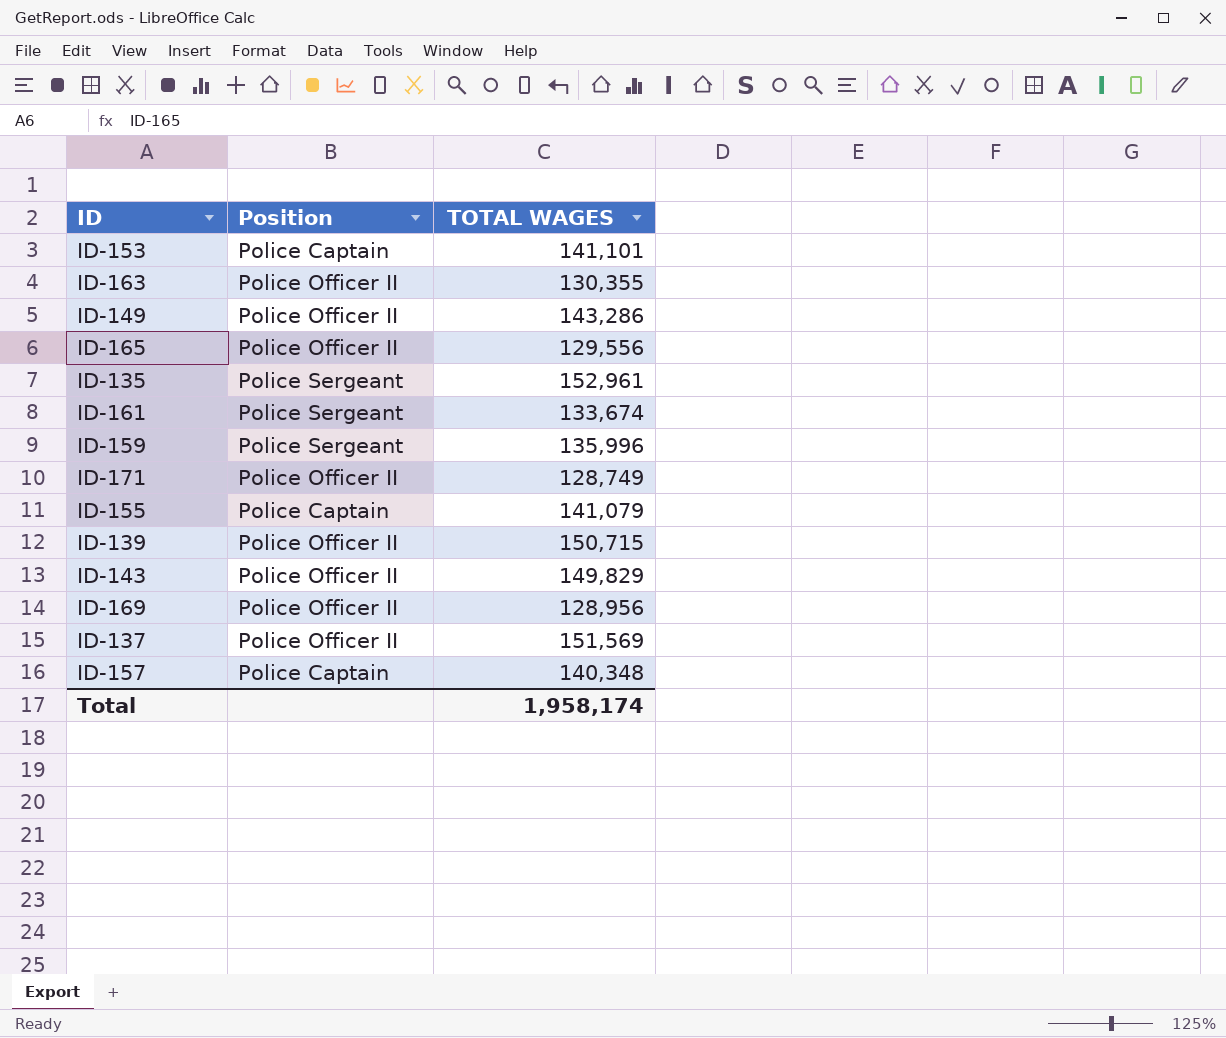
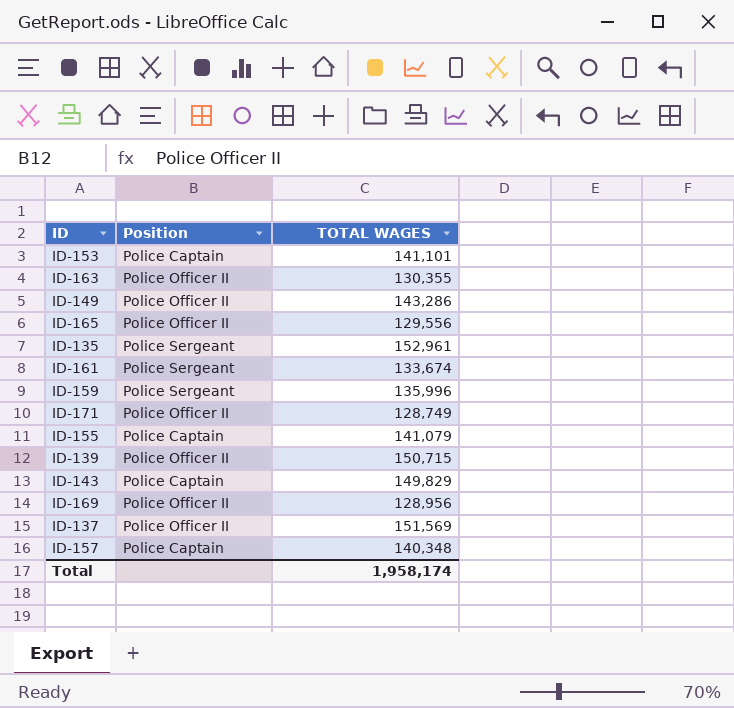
ID-143 | Position: Police Officer II -> Police Captain

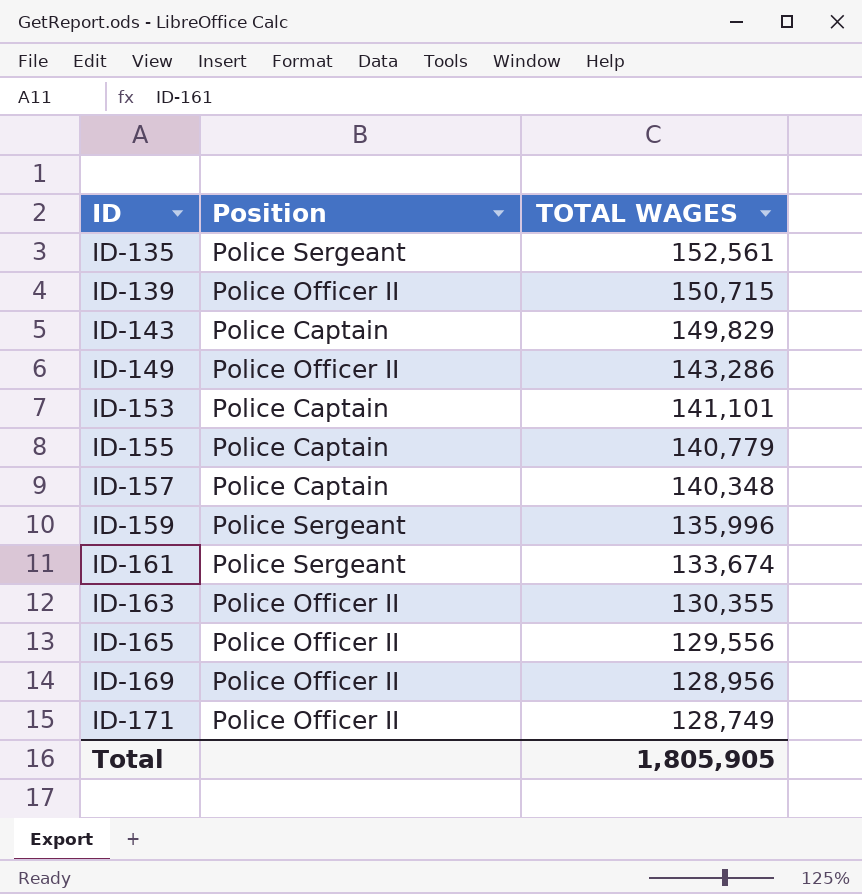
row order: none -> ID ascending
row ID-137: Police Officer II | 151,569 -> none
ID-135 | TOTAL WAGES: 152,961 -> 152,561
ID-155 | TOTAL WAGES: 141,079 -> 140,779
Total | TOTAL WAGES: 1,958,174 -> 1,805,905

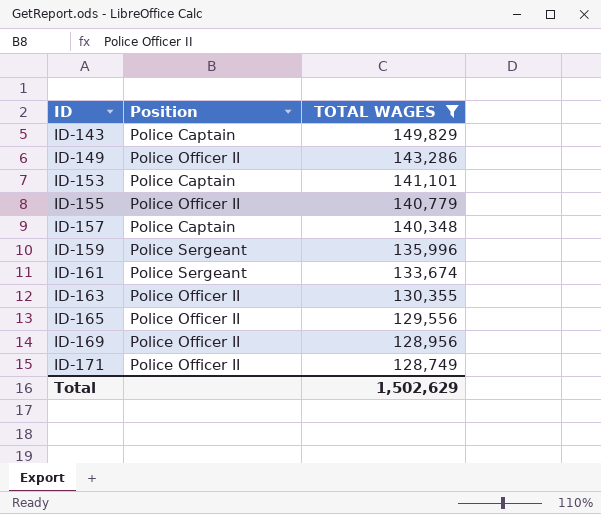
filter: none -> TOTAL WAGES <= 149,829
ID-155 | Position: Police Captain -> Police Officer II
Total | TOTAL WAGES: 1,805,905 -> 1,502,629

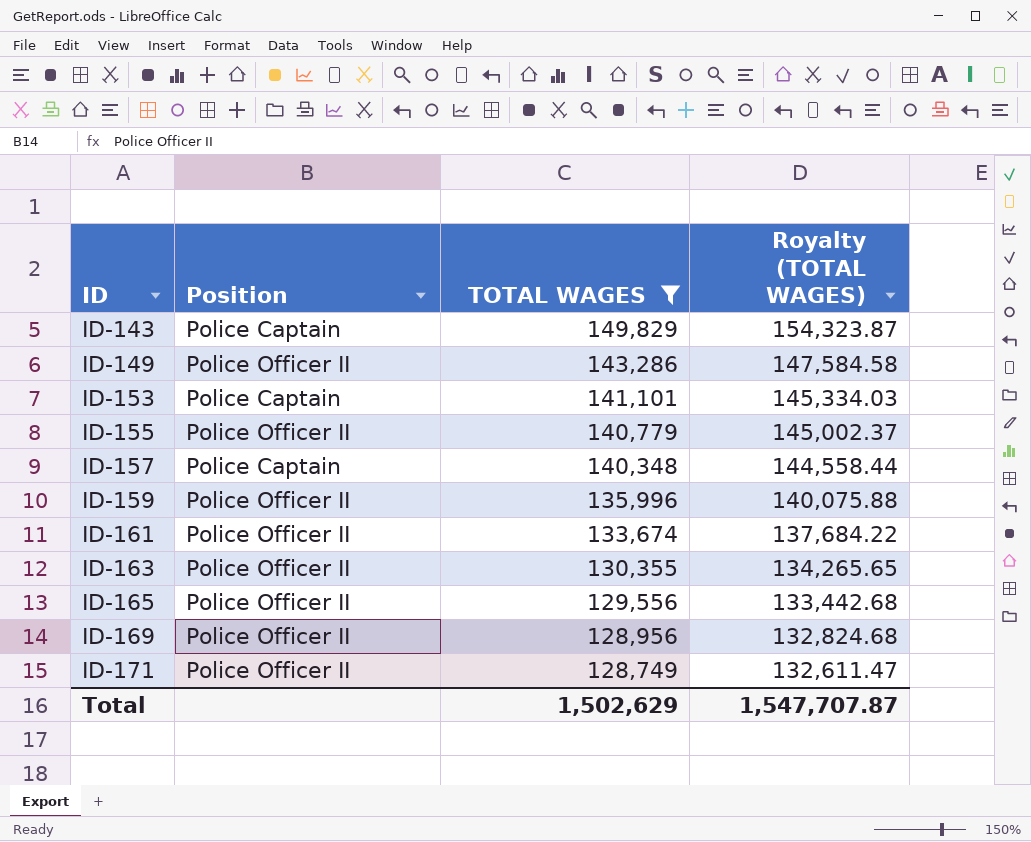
column Royalty (TOTAL WAGES) | formula: none -> [TOTAL WAGES] * 1.03
ID-159 | Position: Police Sergeant -> Police Officer II
ID-161 | Position: Police Sergeant -> Police Officer II

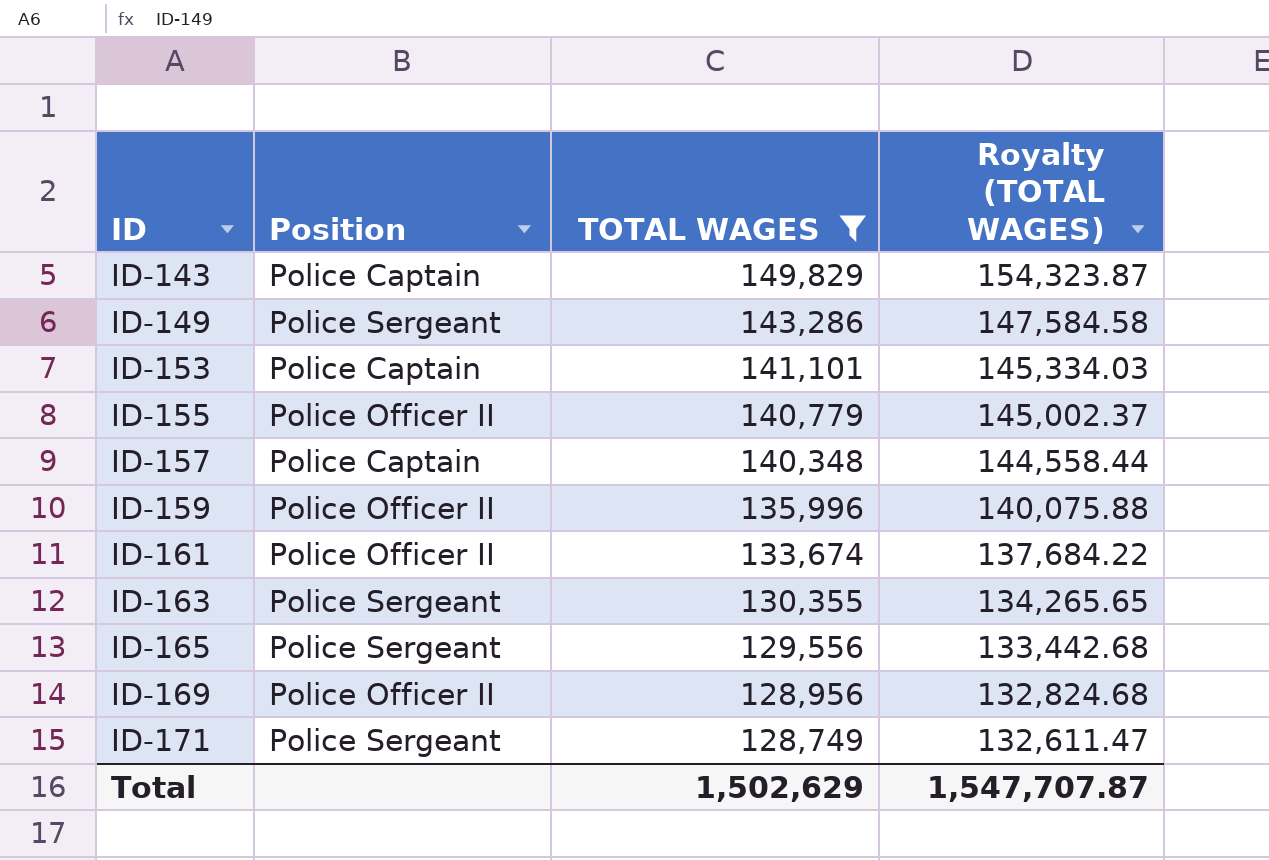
ID-149 | Position: Police Officer II -> Police Sergeant
ID-163 | Position: Police Officer II -> Police Sergeant
ID-165 | Position: Police Officer II -> Police Sergeant
ID-171 | Position: Police Officer II -> Police Sergeant

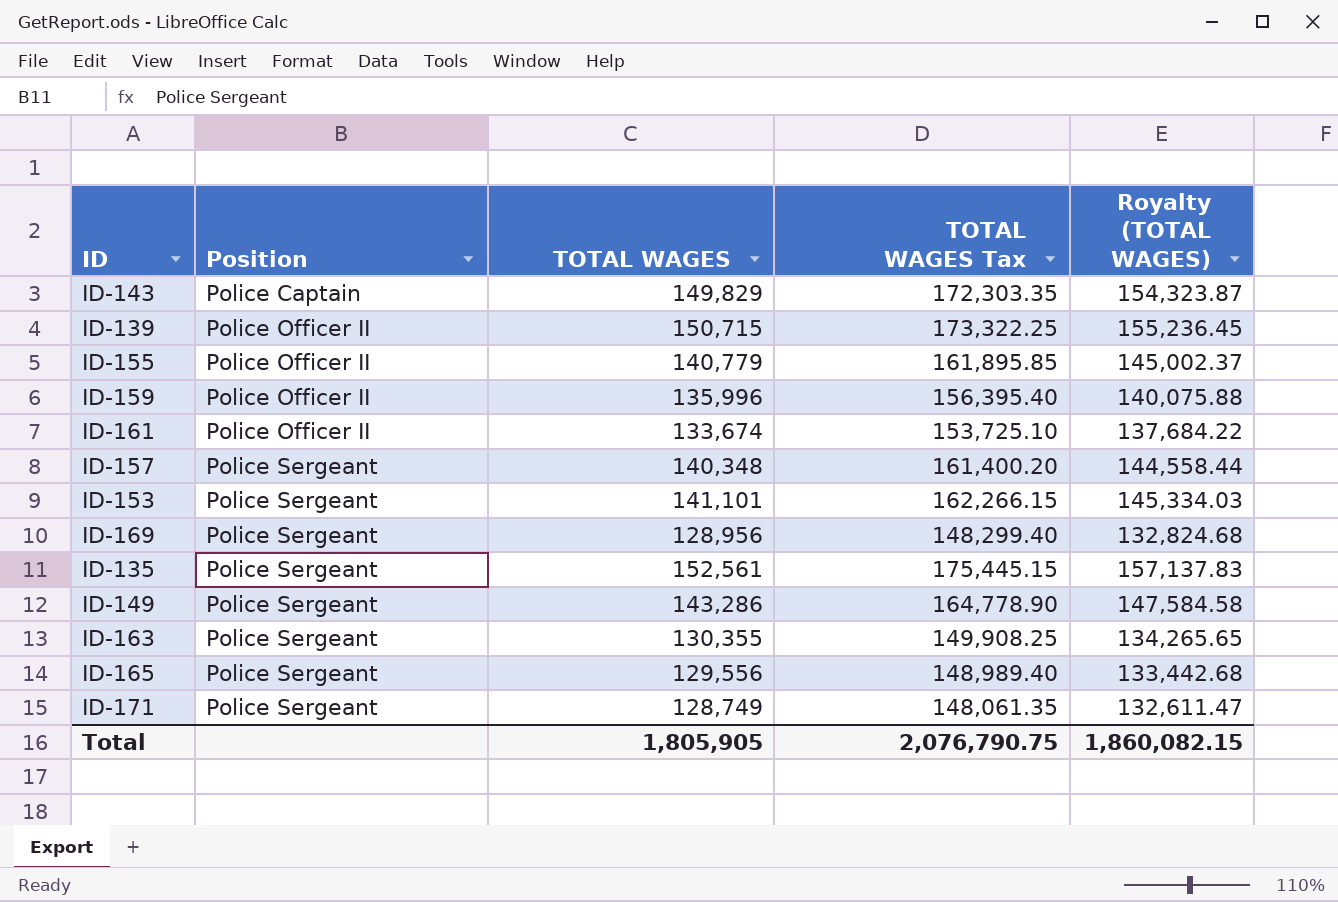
filter: TOTAL WAGES <= 149,829 -> none
row order: ID ascending -> Position ascending
column TOTAL WAGES Tax | formula: none -> [TOTAL WAGES] * 1.15
ID-157 | Position: Police Captain -> Police Sergeant
ID-153 | Position: Police Captain -> Police Sergeant
ID-169 | Position: Police Officer II -> Police Sergeant
Total | TOTAL WAGES: 1,502,629 -> 1,805,905
Total | Royalty (TOTAL WAGES): 1,547,707.87 -> 1,860,082.15

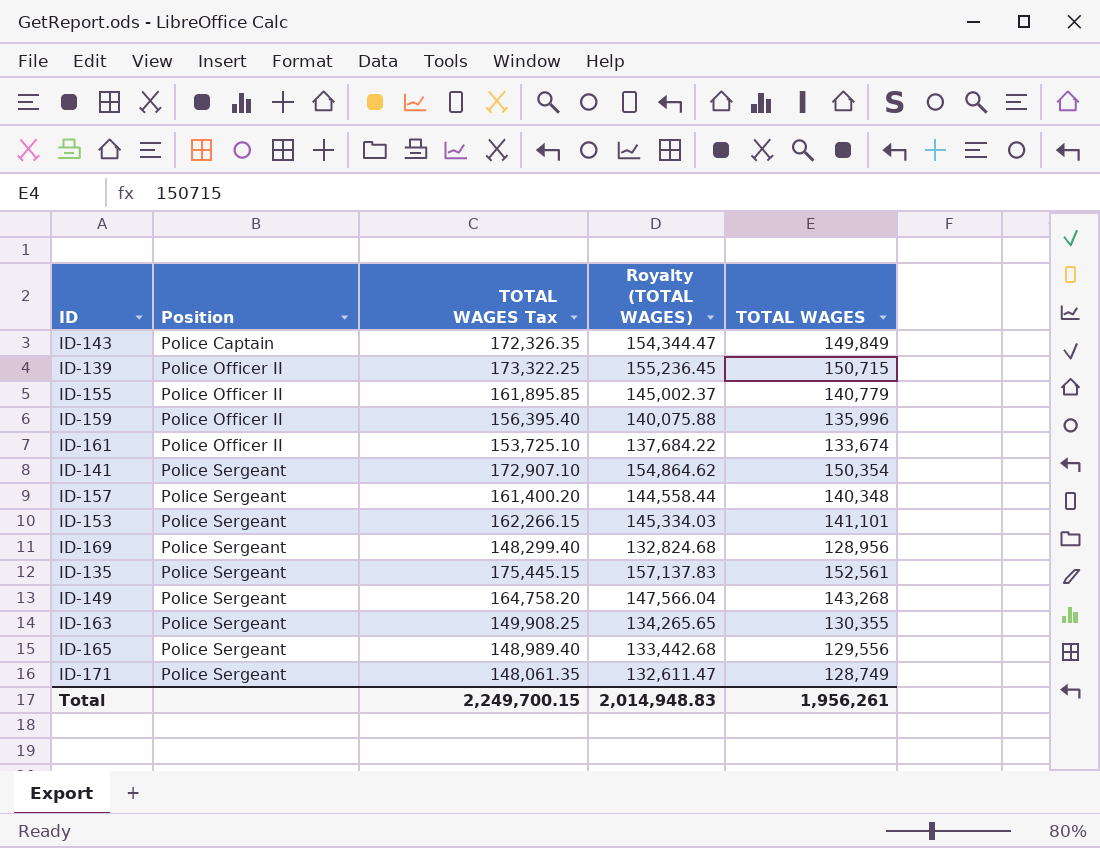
column TOTAL WAGES | position: 3 -> 5
ID-143 | TOTAL WAGES Tax: 172,303.35 -> 172,326.35
ID-143 | Royalty (TOTAL WAGES): 154,323.87 -> 154,344.47
ID-143 | TOTAL WAGES: 149,829 -> 149,849
row ID-141: none -> Police Sergeant | 172,907.10 | 154,864.62 | 150,354
ID-149 | TOTAL WAGES Tax: 164,778.90 -> 164,758.20
ID-149 | Royalty (TOTAL WAGES): 147,584.58 -> 147,566.04
ID-149 | TOTAL WAGES: 143,286 -> 143,268
Total | TOTAL WAGES Tax: 2,076,790.75 -> 2,249,700.15
Total | Royalty (TOTAL WAGES): 1,860,082.15 -> 2,014,948.83
Total | TOTAL WAGES: 1,805,905 -> 1,956,261

